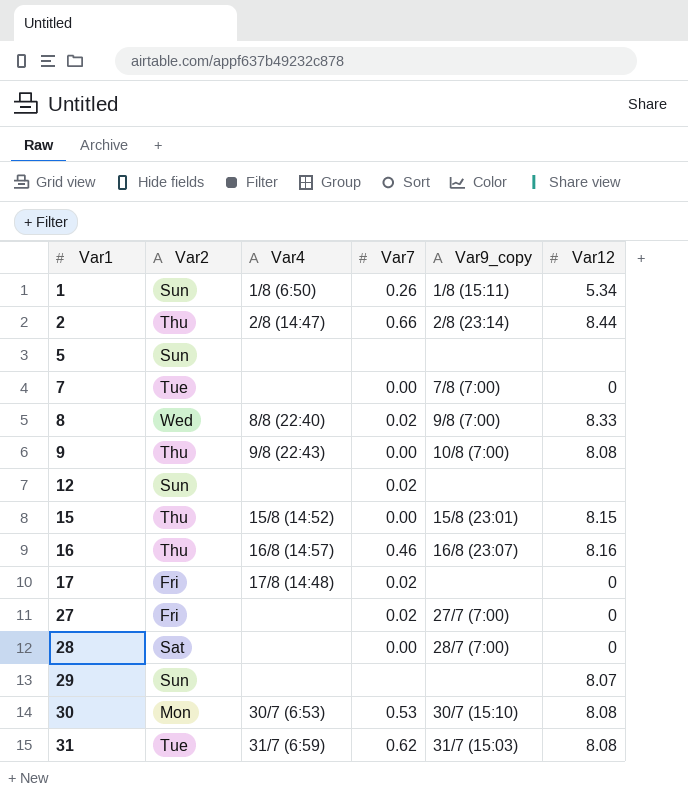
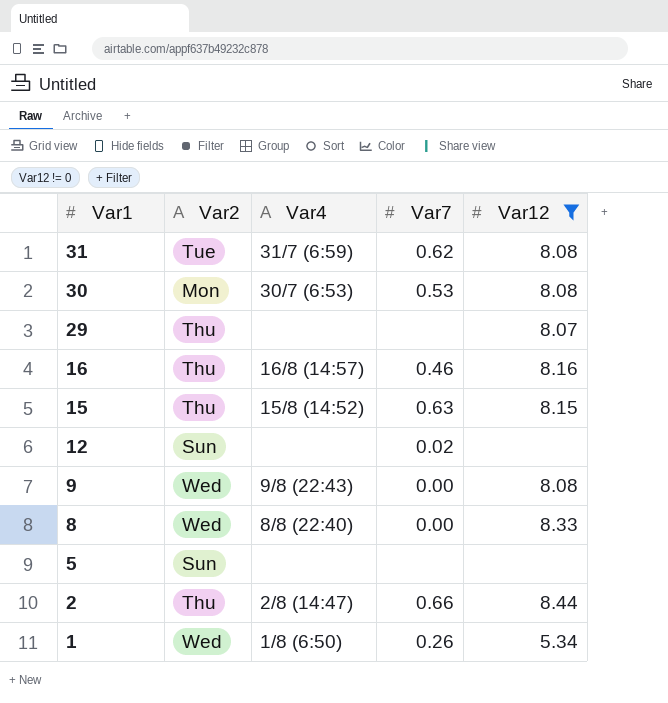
filter: none -> Var12 != 0
row order: Var1 ascending -> Var1 descending
column Var9_copy | position: 5 -> none
29 | Var2: Sun -> Thu
15 | Var7: 0.00 -> 0.63
9 | Var2: Thu -> Wed
8 | Var7: 0.02 -> 0.00
1 | Var2: Sun -> Wed

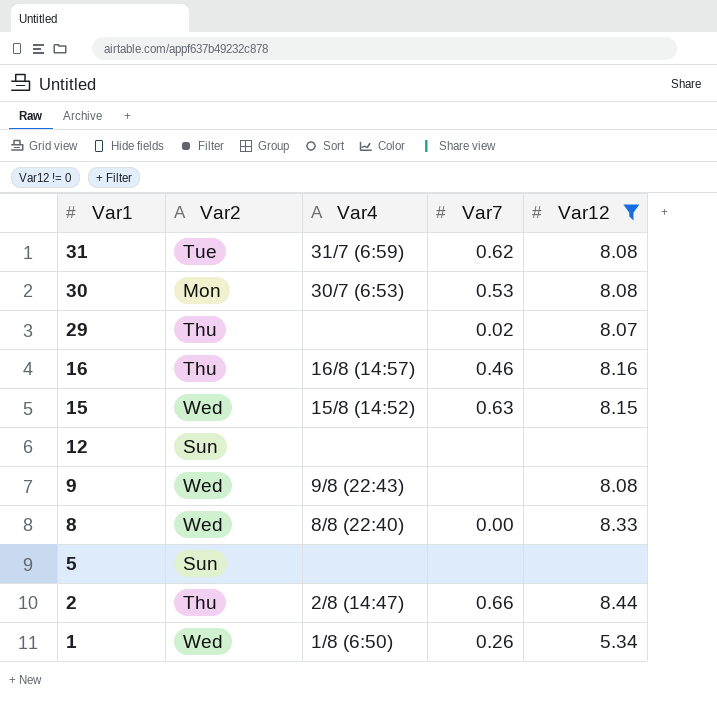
29 | Var7: none -> 0.02
15 | Var2: Thu -> Wed
12 | Var7: 0.02 -> none
9 | Var7: 0.00 -> none

